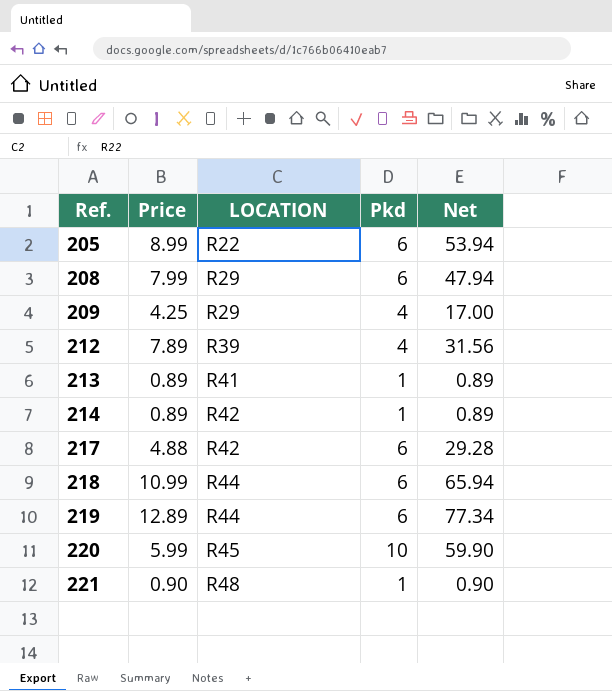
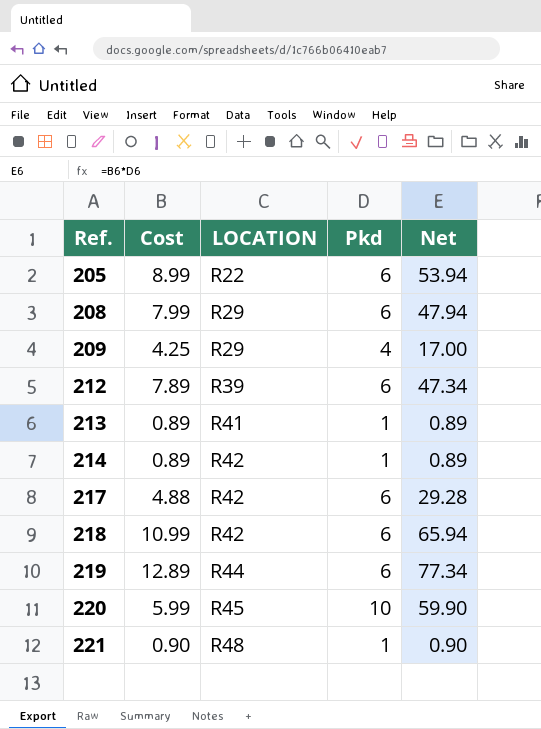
column name: Price -> Cost
212 | Pkd: 4 -> 6
212 | Net: 31.56 -> 47.34
218 | LOCATION: R44 -> R42

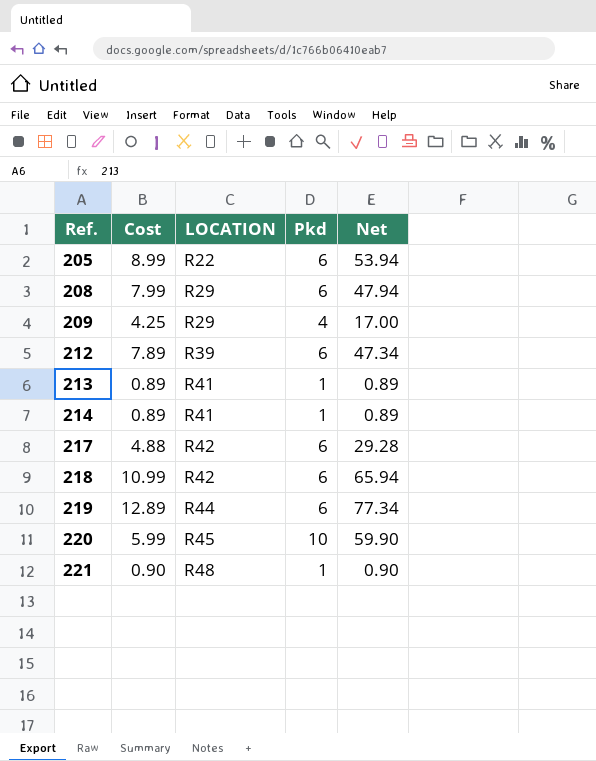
214 | LOCATION: R42 -> R41

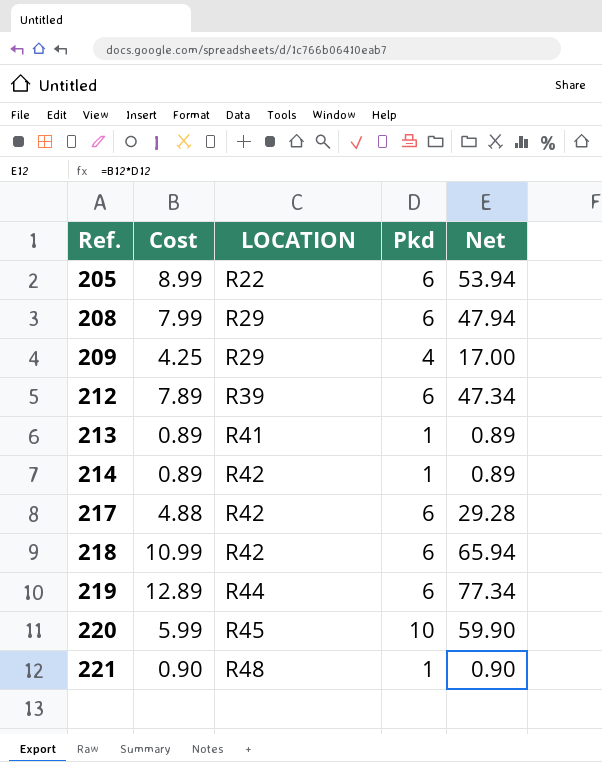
214 | LOCATION: R41 -> R42

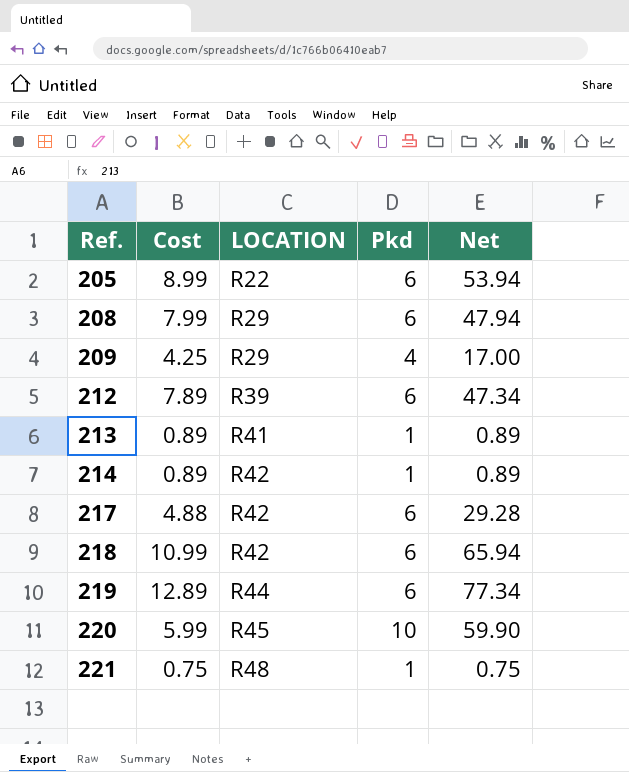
221 | Cost: 0.90 -> 0.75
221 | Net: 0.90 -> 0.75

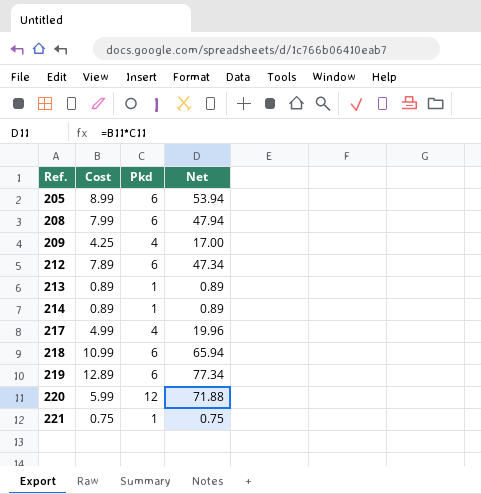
column LOCATION | position: 3 -> none
217 | Cost: 4.88 -> 4.99
217 | Pkd: 6 -> 4
217 | Net: 29.28 -> 19.96
220 | Pkd: 10 -> 12
220 | Net: 59.90 -> 71.88

